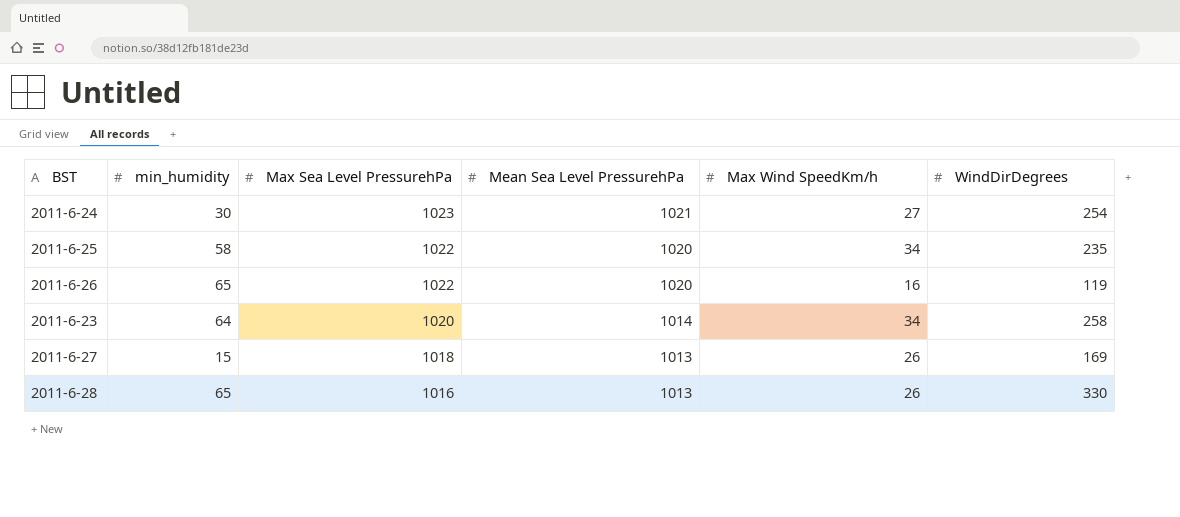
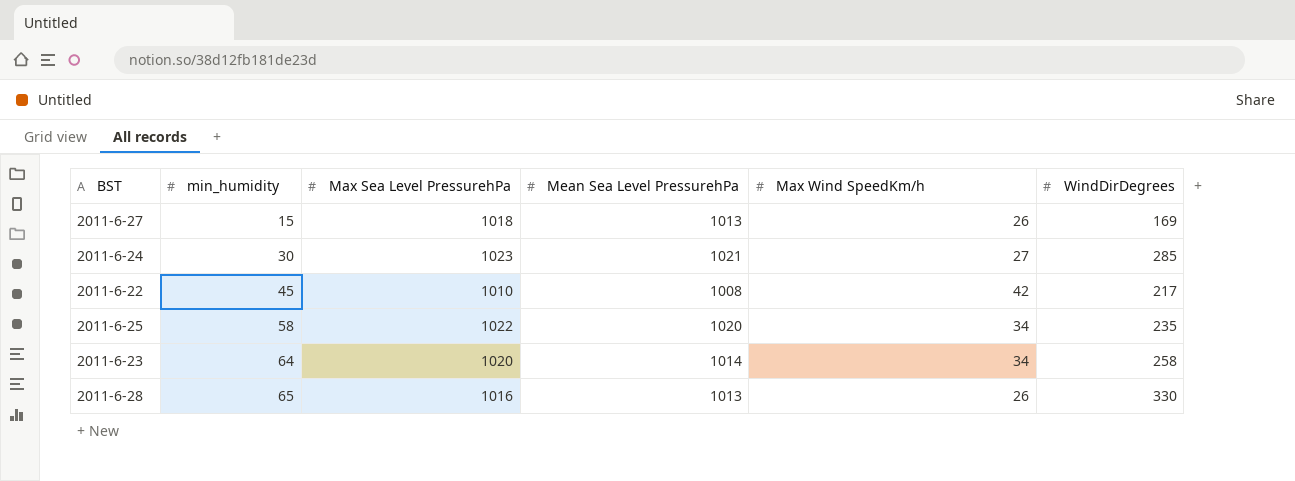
row order: Max Sea Level PressurehPa descending -> min_humidity ascending
row 2011-6-26: 65 | 1022 | 1020 | 16 | 119 -> none
2011-6-24 | WindDirDegrees: 254 -> 285
row 2011-6-22: none -> 45 | 1010 | 1008 | 42 | 217

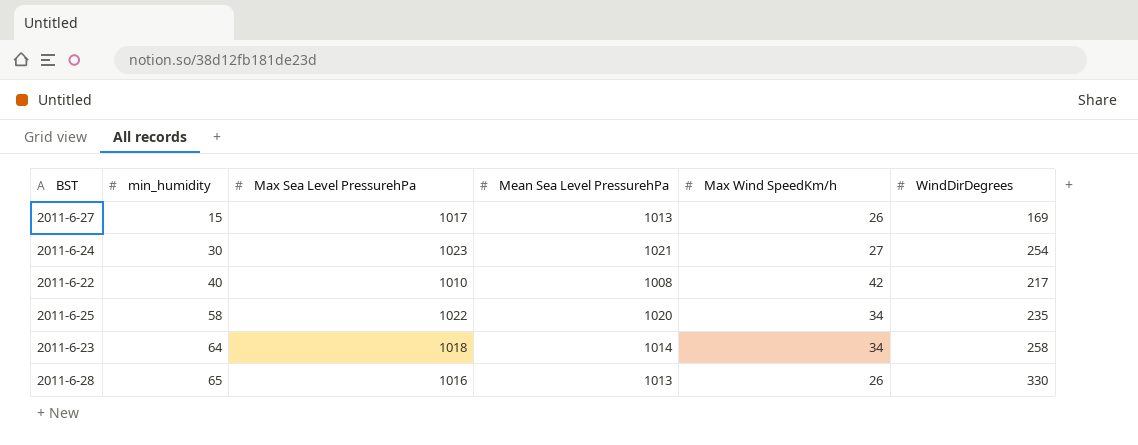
2011-6-27 | Max Sea Level PressurehPa: 1018 -> 1017
2011-6-24 | WindDirDegrees: 285 -> 254
2011-6-22 | min_humidity: 45 -> 40
2011-6-23 | Max Sea Level PressurehPa: 1020 -> 1018

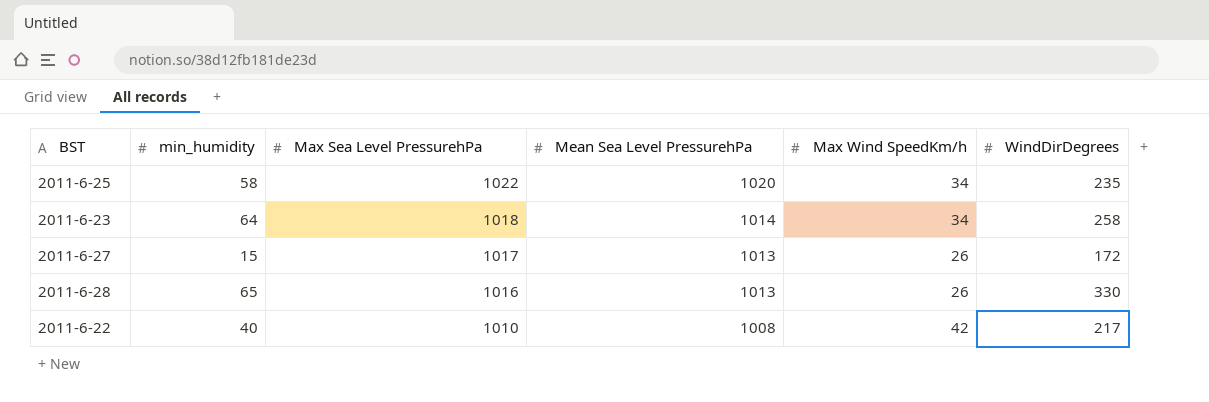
row order: min_humidity ascending -> Max Sea Level PressurehPa descending
row 2011-6-24: 30 | 1023 | 1021 | 27 | 254 -> none
2011-6-27 | WindDirDegrees: 169 -> 172

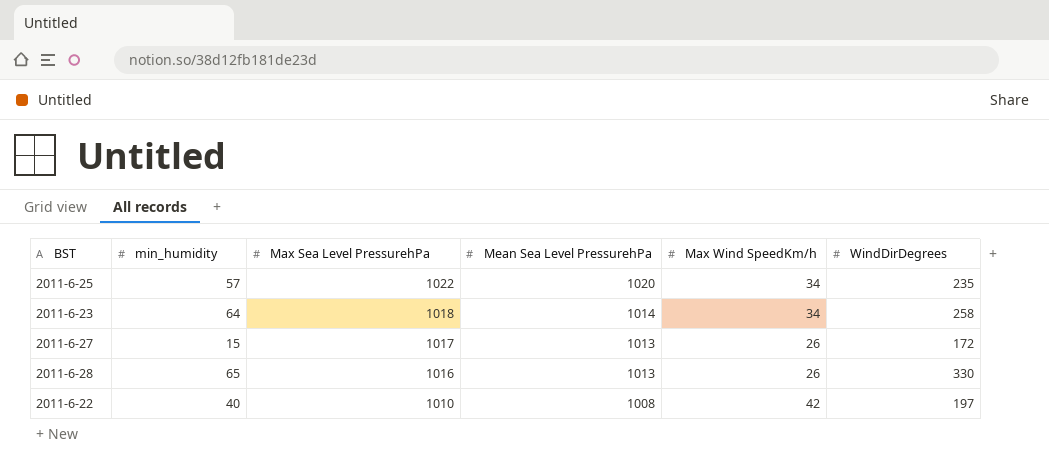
2011-6-25 | min_humidity: 58 -> 57
2011-6-22 | WindDirDegrees: 217 -> 197

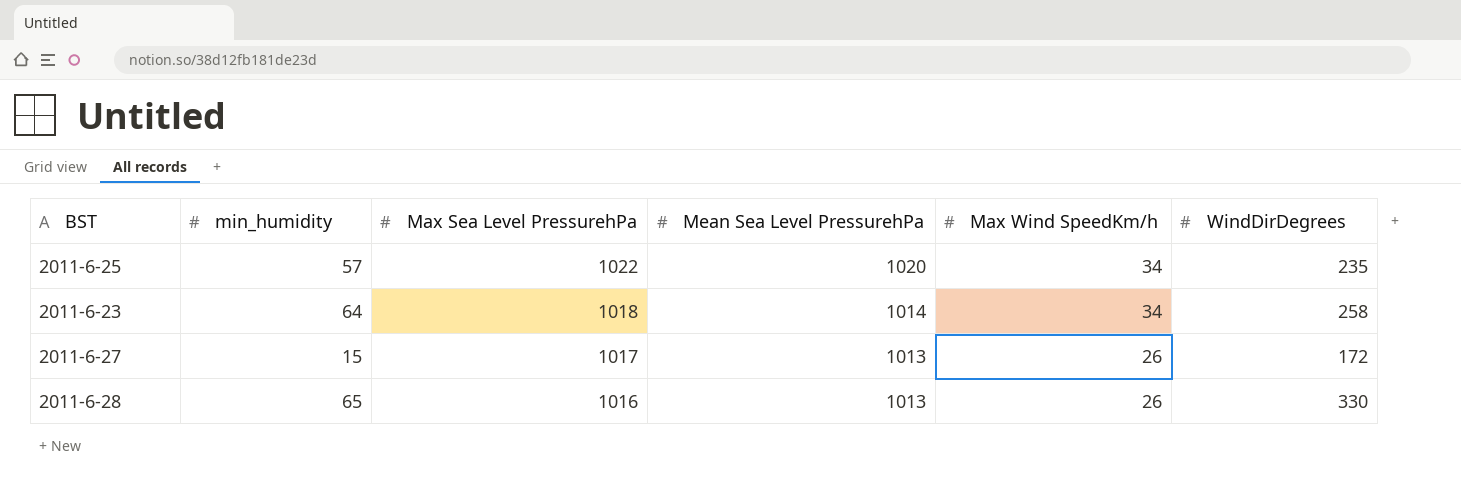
row 2011-6-22: 40 | 1010 | 1008 | 42 | 197 -> none

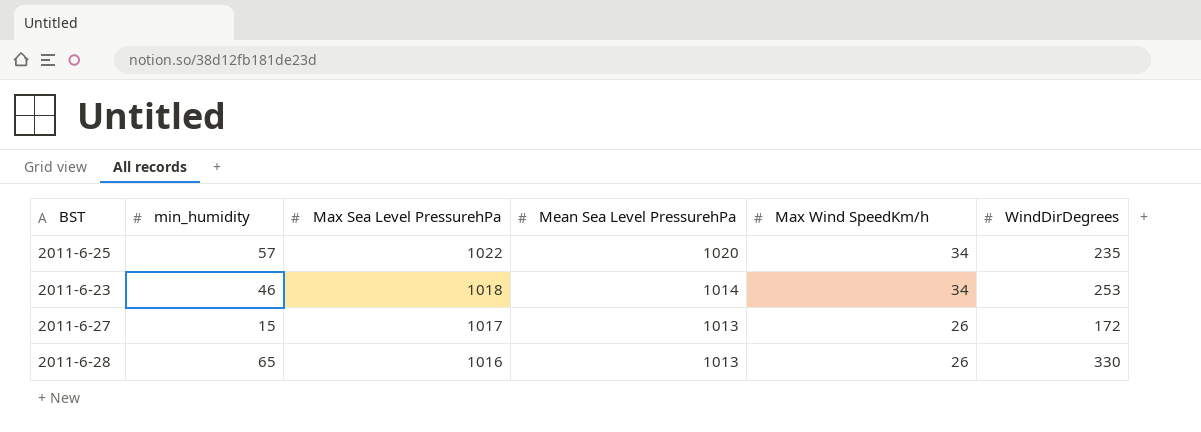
2011-6-23 | min_humidity: 64 -> 46
2011-6-23 | WindDirDegrees: 258 -> 253

